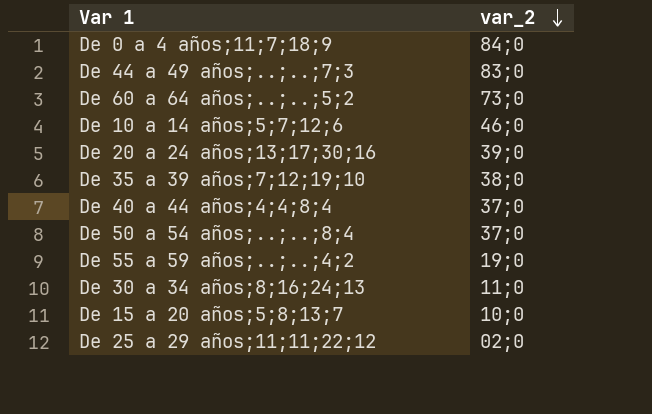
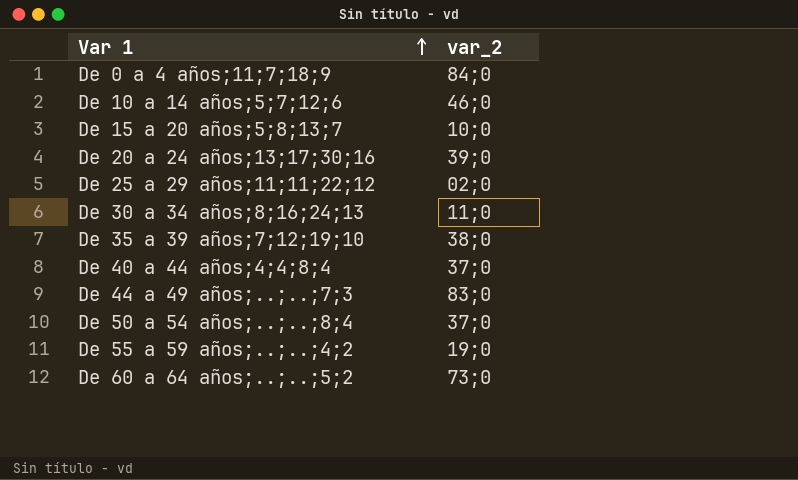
row order: var_2 descending -> Var 1 ascending

